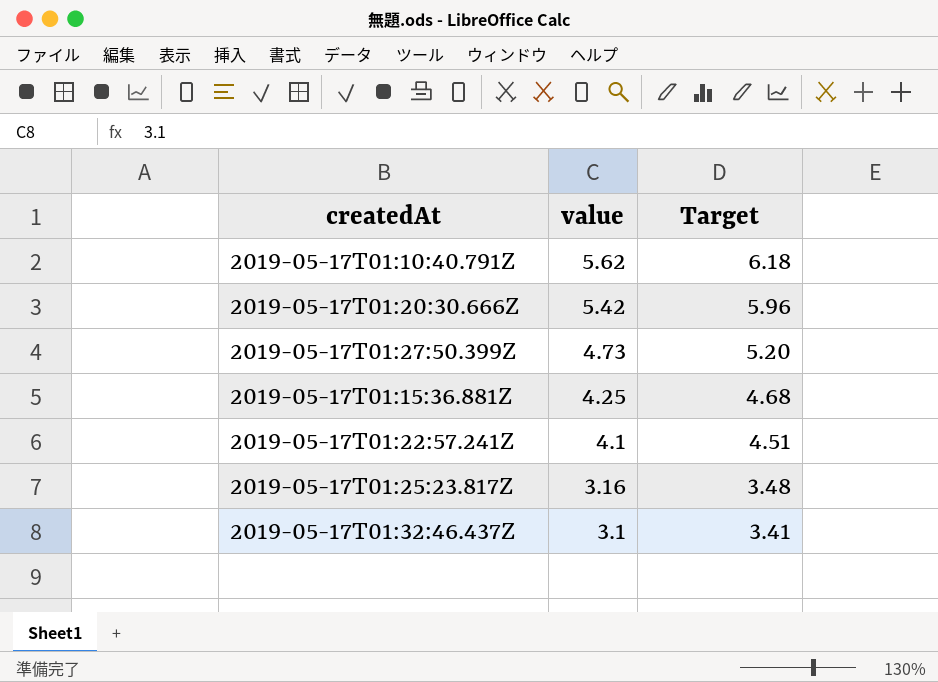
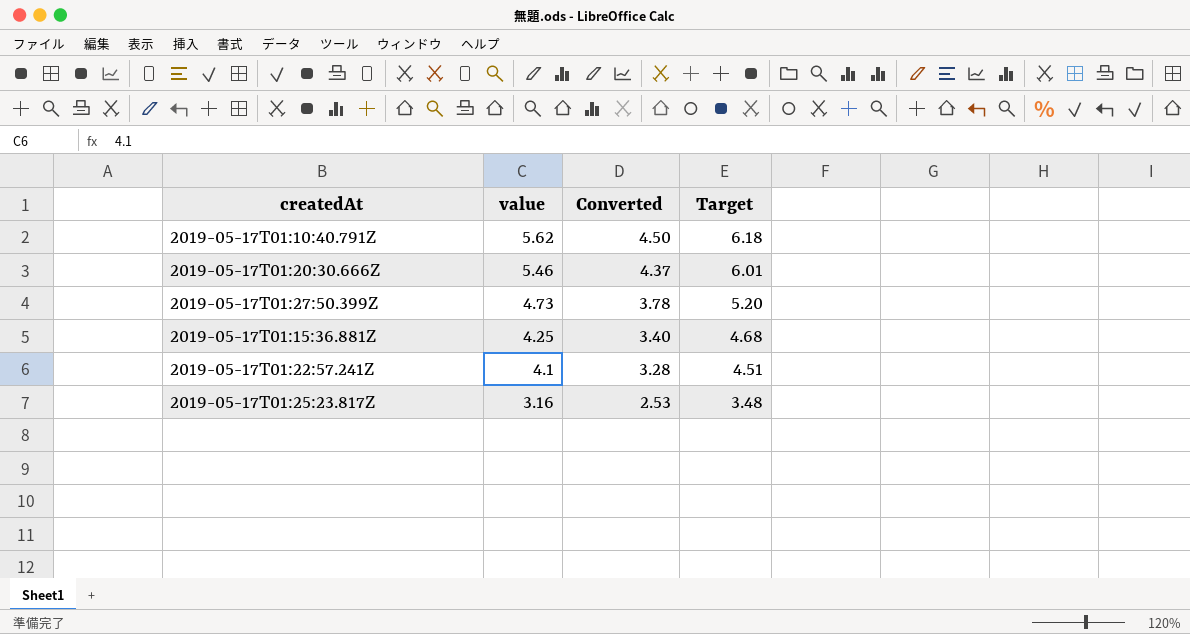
column Converted | formula: none -> [value] * 0.8
row 2019-05-17T01:32:46.437Z: 3.1 | 3.41 -> none
2019-05-17T01:20:30.666Z | value: 5.42 -> 5.46
2019-05-17T01:20:30.666Z | Target: 5.96 -> 6.01

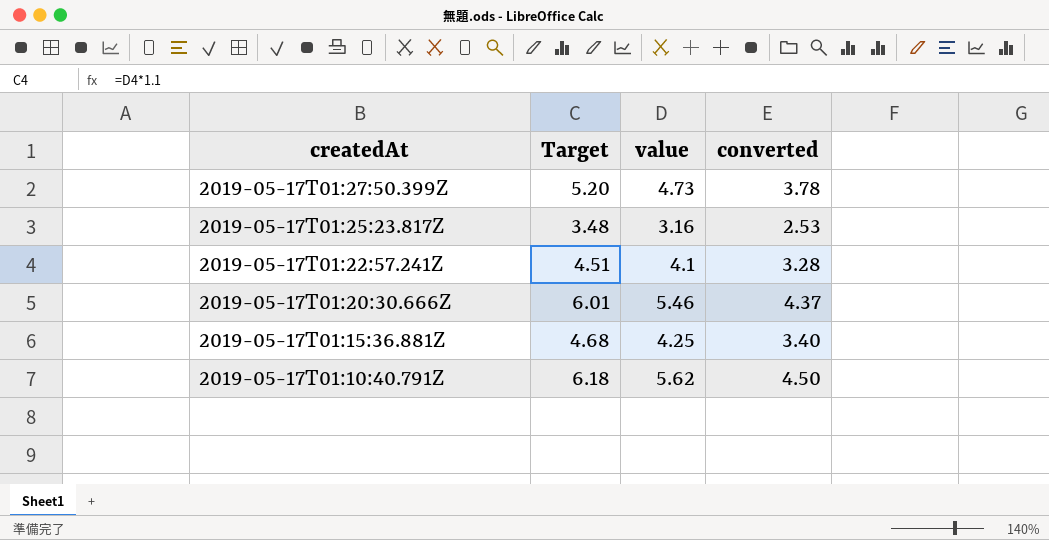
row order: value descending -> createdAt descending
column Target | position: 4 -> 2
column name: Converted -> converted

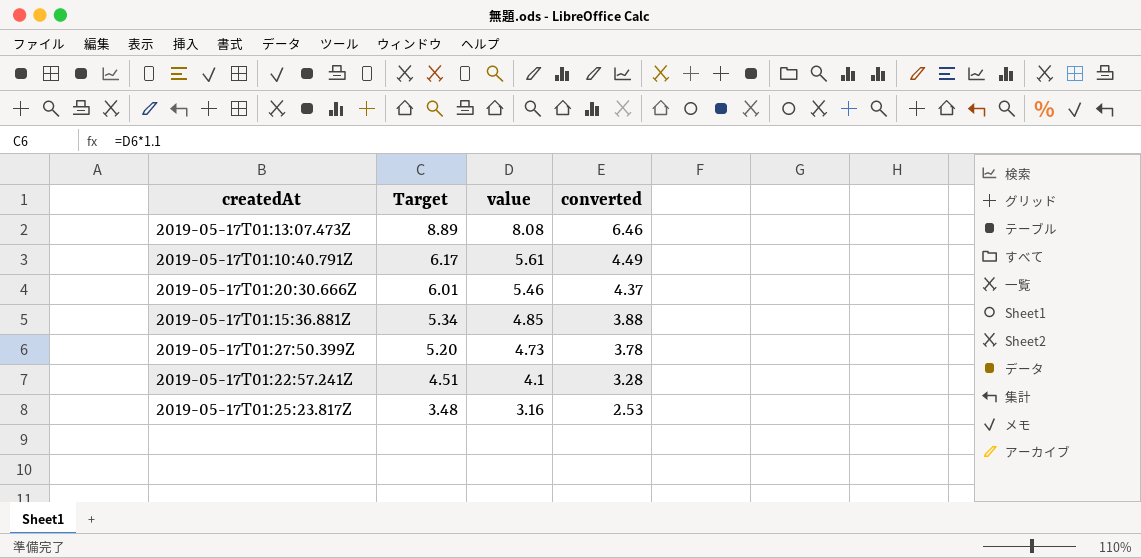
row order: createdAt descending -> Target descending
row 2019-05-17T01:13:07.473Z: none -> 8.89 | 8.08 | 6.46
2019-05-17T01:10:40.791Z | Target: 6.18 -> 6.17
2019-05-17T01:10:40.791Z | value: 5.62 -> 5.61
2019-05-17T01:10:40.791Z | converted: 4.50 -> 4.49
2019-05-17T01:15:36.881Z | Target: 4.68 -> 5.34
2019-05-17T01:15:36.881Z | value: 4.25 -> 4.85
2019-05-17T01:15:36.881Z | converted: 3.40 -> 3.88

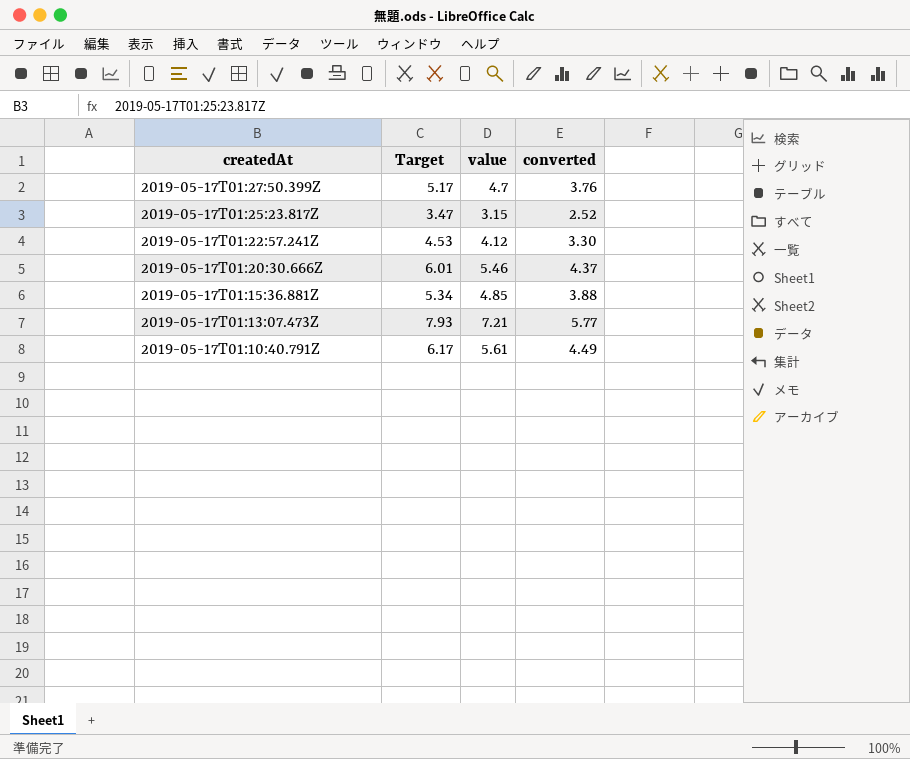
row order: Target descending -> createdAt descending
2019-05-17T01:27:50.399Z | Target: 5.20 -> 5.17
2019-05-17T01:27:50.399Z | value: 4.73 -> 4.7
2019-05-17T01:27:50.399Z | converted: 3.78 -> 3.76
2019-05-17T01:25:23.817Z | Target: 3.48 -> 3.47
2019-05-17T01:25:23.817Z | value: 3.16 -> 3.15
2019-05-17T01:25:23.817Z | converted: 2.53 -> 2.52
2019-05-17T01:22:57.241Z | Target: 4.51 -> 4.53
2019-05-17T01:22:57.241Z | value: 4.1 -> 4.12
2019-05-17T01:22:57.241Z | converted: 3.28 -> 3.30
2019-05-17T01:13:07.473Z | Target: 8.89 -> 7.93
2019-05-17T01:13:07.473Z | value: 8.08 -> 7.21
2019-05-17T01:13:07.473Z | converted: 6.46 -> 5.77

